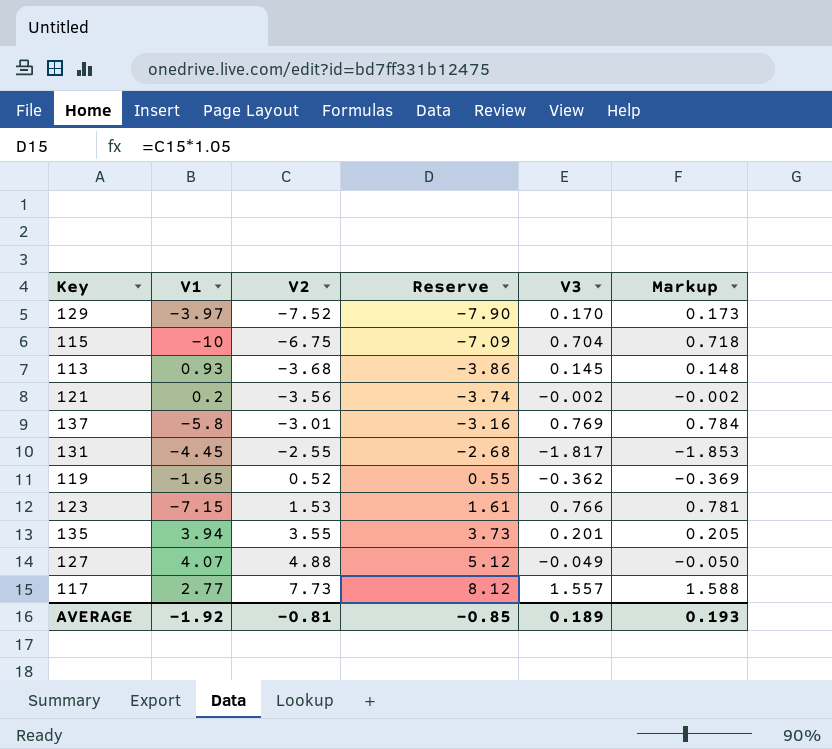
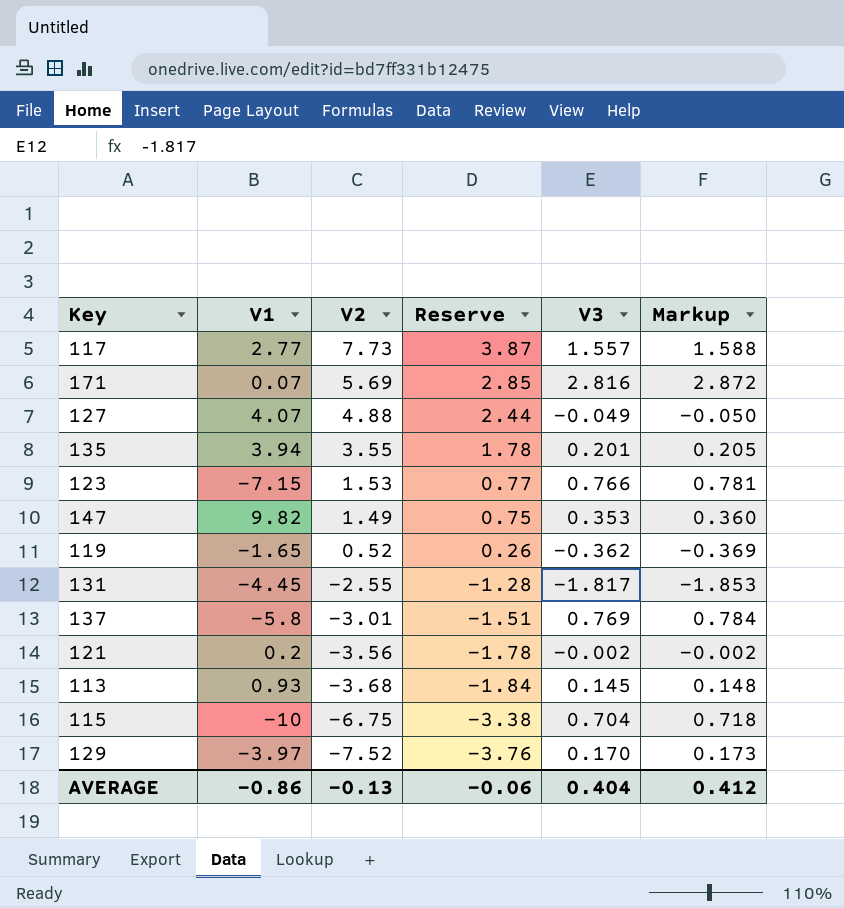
row order: V2 ascending -> V2 descending
column Reserve | formula: [V2] * 1.05 -> [V2] * 0.5
row 171: none -> 0.07 | 5.69 | 2.85 | 2.816 | 2.872
row 147: none -> 9.82 | 1.49 | 0.75 | 0.353 | 0.360
AVERAGE | V1: -1.92 -> -0.86
AVERAGE | V2: -0.81 -> -0.13
AVERAGE | Reserve: -0.85 -> -0.06
AVERAGE | V3: 0.189 -> 0.404
AVERAGE | Markup: 0.193 -> 0.412

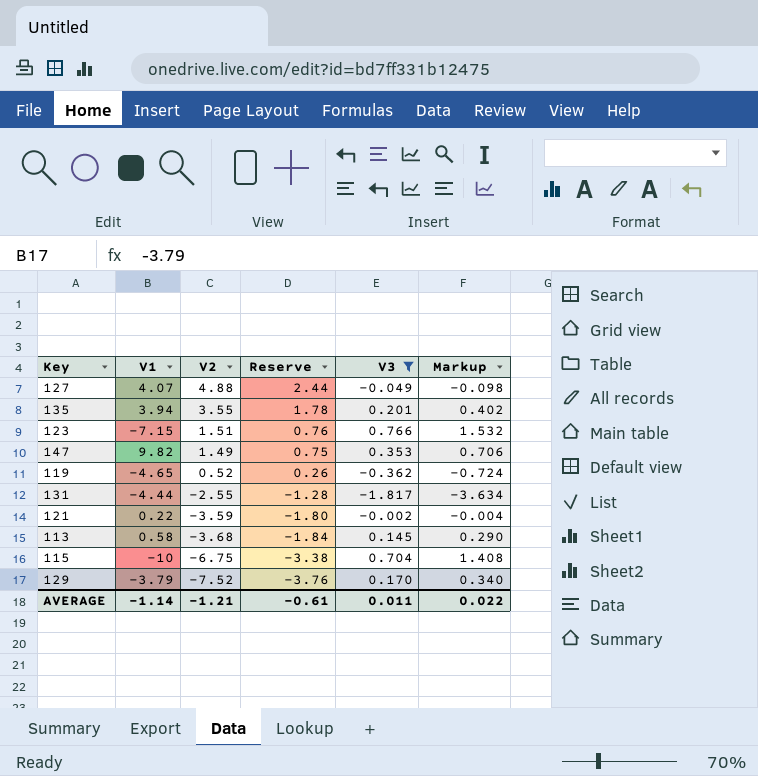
filter: none -> V3 <= 0.766
column Markup | formula: [V3] * 1.02 -> [V3] * 2
123 | V2: 1.53 -> 1.51
123 | Reserve: 0.77 -> 0.76
119 | V1: -1.65 -> -4.65
131 | V1: -4.45 -> -4.44
121 | V1: 0.2 -> 0.22
121 | V2: -3.56 -> -3.59
121 | Reserve: -1.78 -> -1.80
113 | V1: 0.93 -> 0.58
129 | V1: -3.97 -> -3.79
AVERAGE | V1: -0.86 -> -1.14
AVERAGE | V2: -0.13 -> -1.21
AVERAGE | Reserve: -0.06 -> -0.61
AVERAGE | V3: 0.404 -> 0.011
AVERAGE | Markup: 0.412 -> 0.022

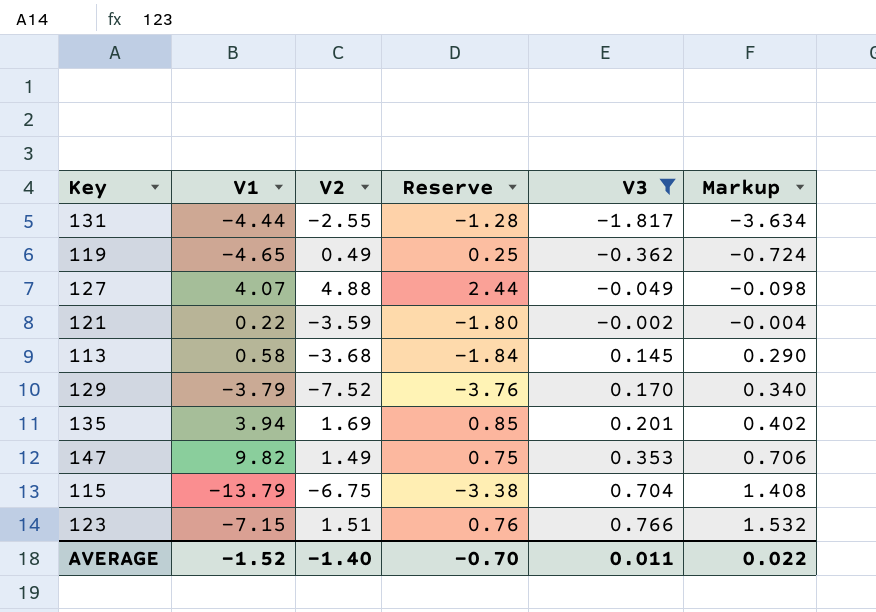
row order: V2 descending -> V3 ascending
119 | V2: 0.52 -> 0.49
119 | Reserve: 0.26 -> 0.25
135 | V2: 3.55 -> 1.69
135 | Reserve: 1.78 -> 0.85
115 | V1: -10 -> -13.79
AVERAGE | V1: -1.14 -> -1.52
AVERAGE | V2: -1.21 -> -1.40
AVERAGE | Reserve: -0.61 -> -0.70

